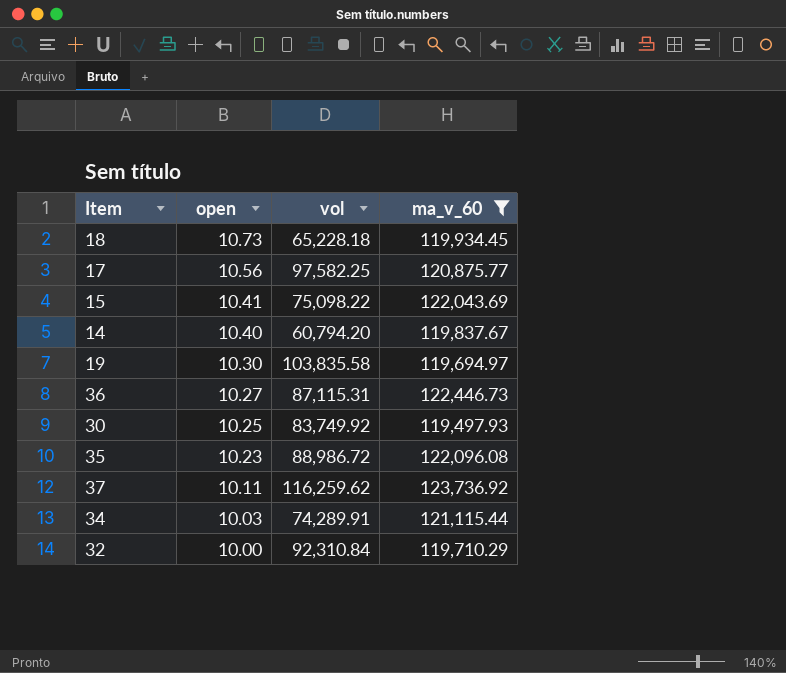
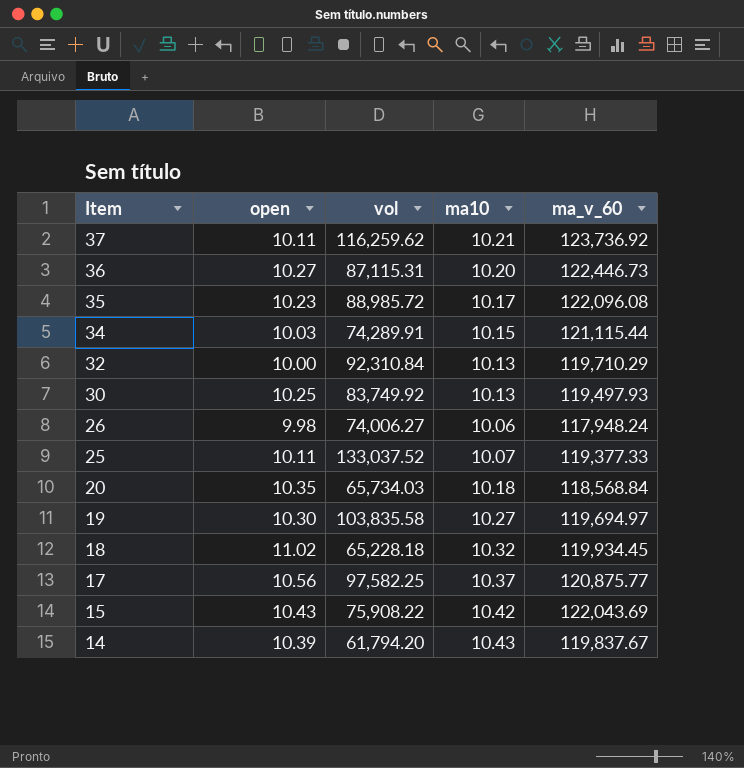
filter: ma_v_60 >= 119,497.93 -> none
row order: open descending -> Item descending
column ma10 | position: none -> 4
35 | vol: 88,986.72 -> 88,985.72
18 | open: 10.73 -> 11.02
15 | open: 10.41 -> 10.43
15 | vol: 75,098.22 -> 75,908.22
14 | open: 10.40 -> 10.39
14 | vol: 60,794.20 -> 61,794.20

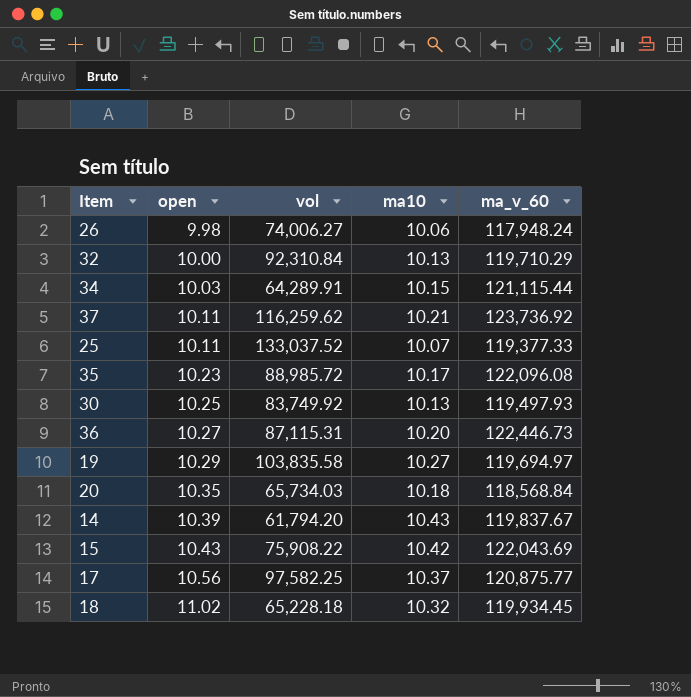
row order: Item descending -> open ascending
34 | vol: 74,289.91 -> 64,289.91
19 | open: 10.30 -> 10.29

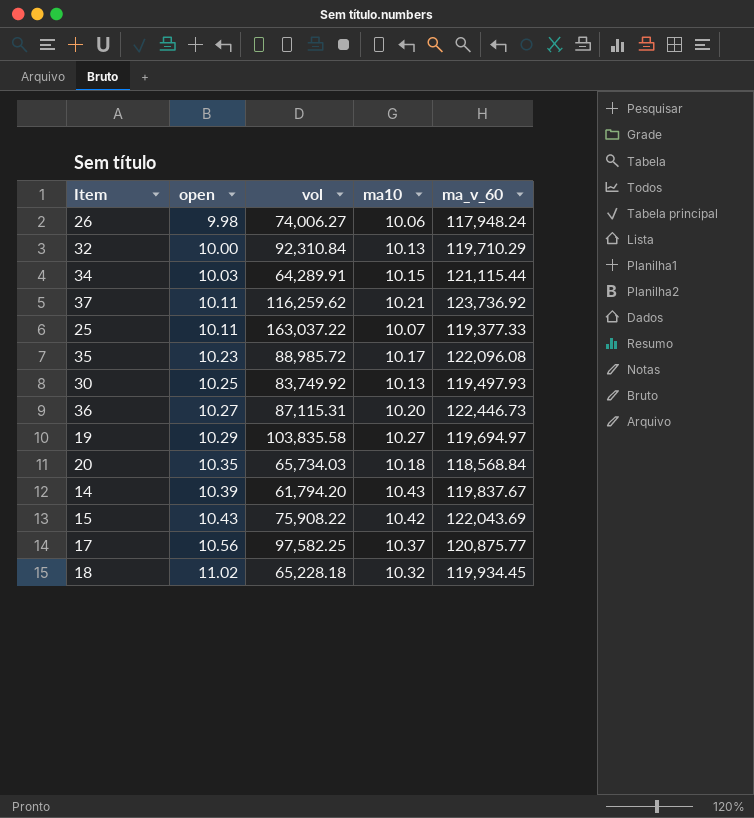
25 | vol: 133,037.52 -> 163,037.22

